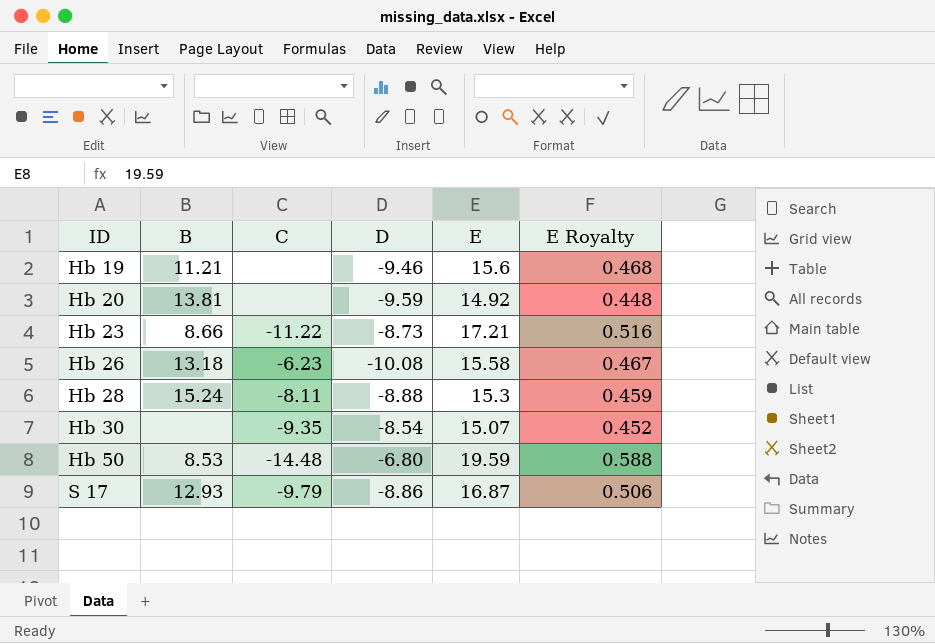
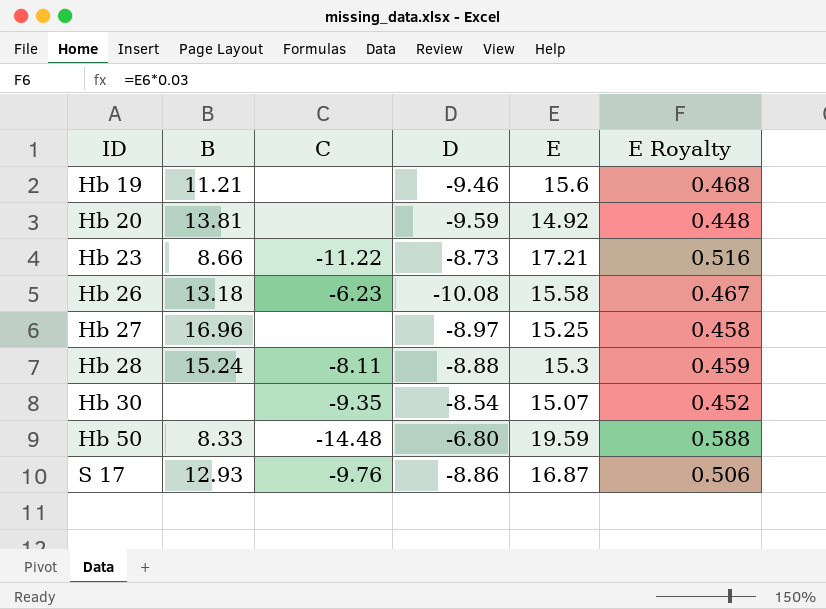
row Hb 27: none -> 16.96 | none | -8.97 | 15.25 | 0.458
Hb 50 | B: 8.53 -> 8.33
S 17 | C: -9.79 -> -9.76

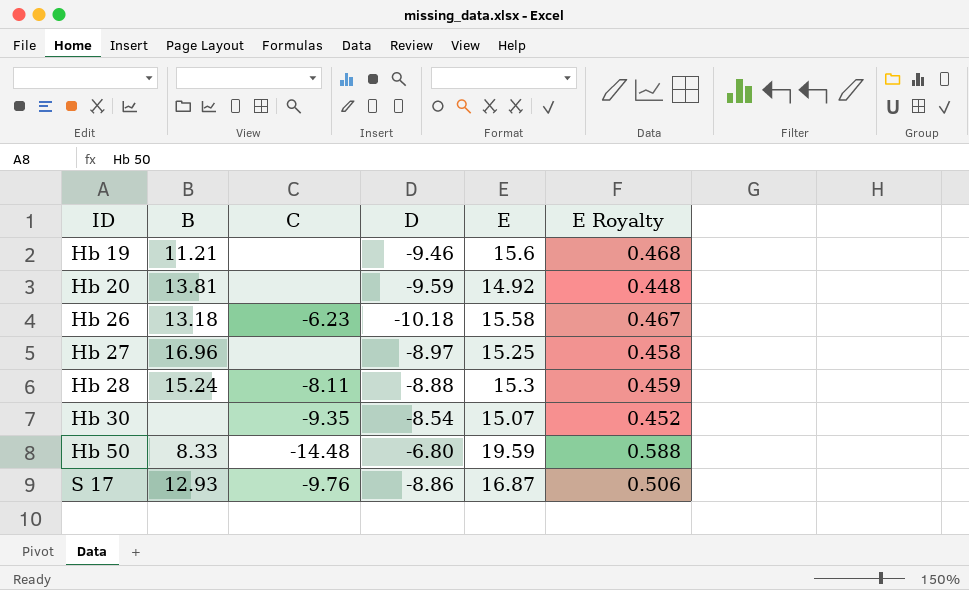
row Hb 23: 8.66 | -11.22 | -8.73 | 17.21 | 0.516 -> none
Hb 26 | D: -10.08 -> -10.18

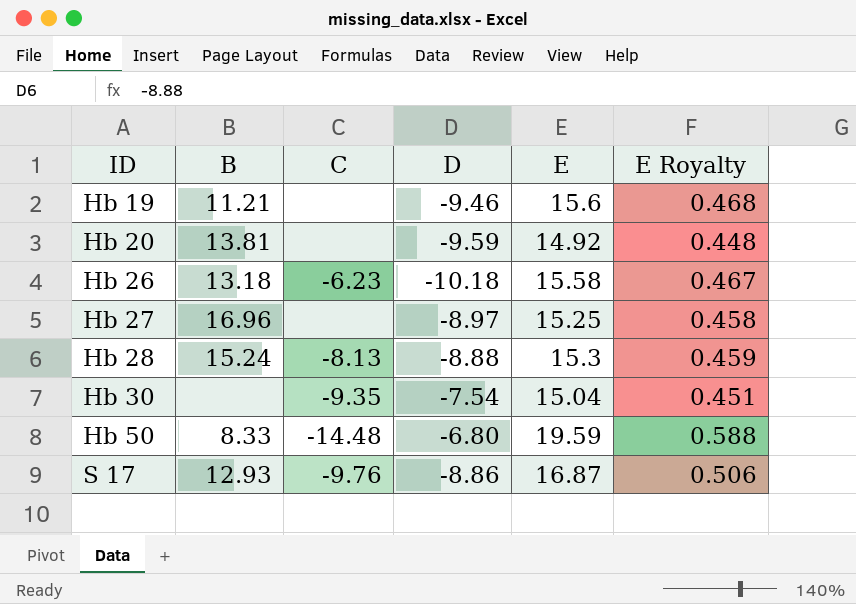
Hb 28 | C: -8.11 -> -8.13
Hb 30 | D: -8.54 -> -7.54
Hb 30 | E: 15.07 -> 15.04
Hb 30 | E Royalty: 0.452 -> 0.451

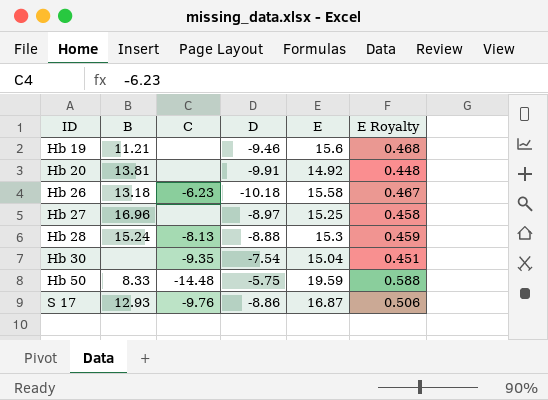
Hb 20 | D: -9.59 -> -9.91
Hb 50 | D: -6.80 -> -5.75

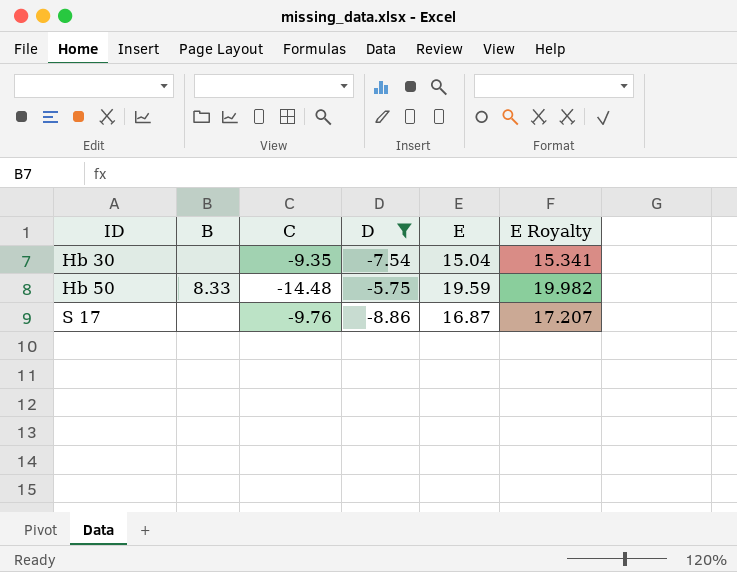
filter: none -> D >= -8.86
column E Royalty | formula: [E] * 0.03 -> [E] * 1.02
S 17 | B: 12.93 -> none

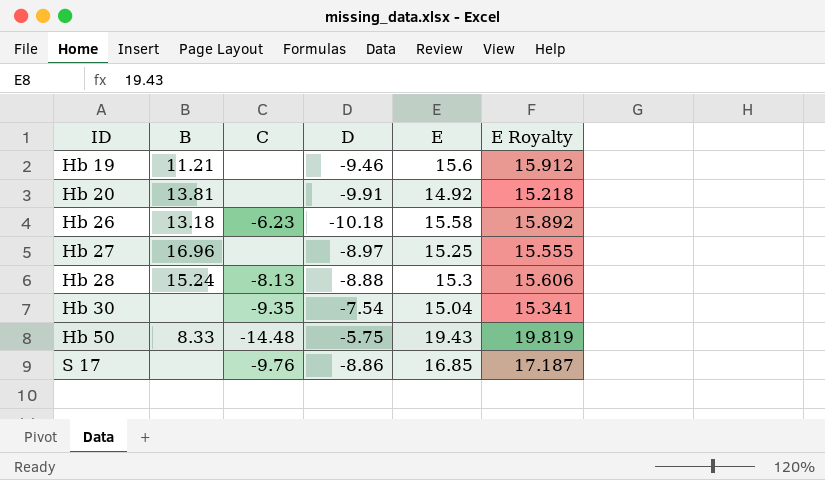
filter: D >= -8.86 -> none
Hb 50 | E: 19.59 -> 19.43
Hb 50 | E Royalty: 19.982 -> 19.819
S 17 | E: 16.87 -> 16.85
S 17 | E Royalty: 17.207 -> 17.187

